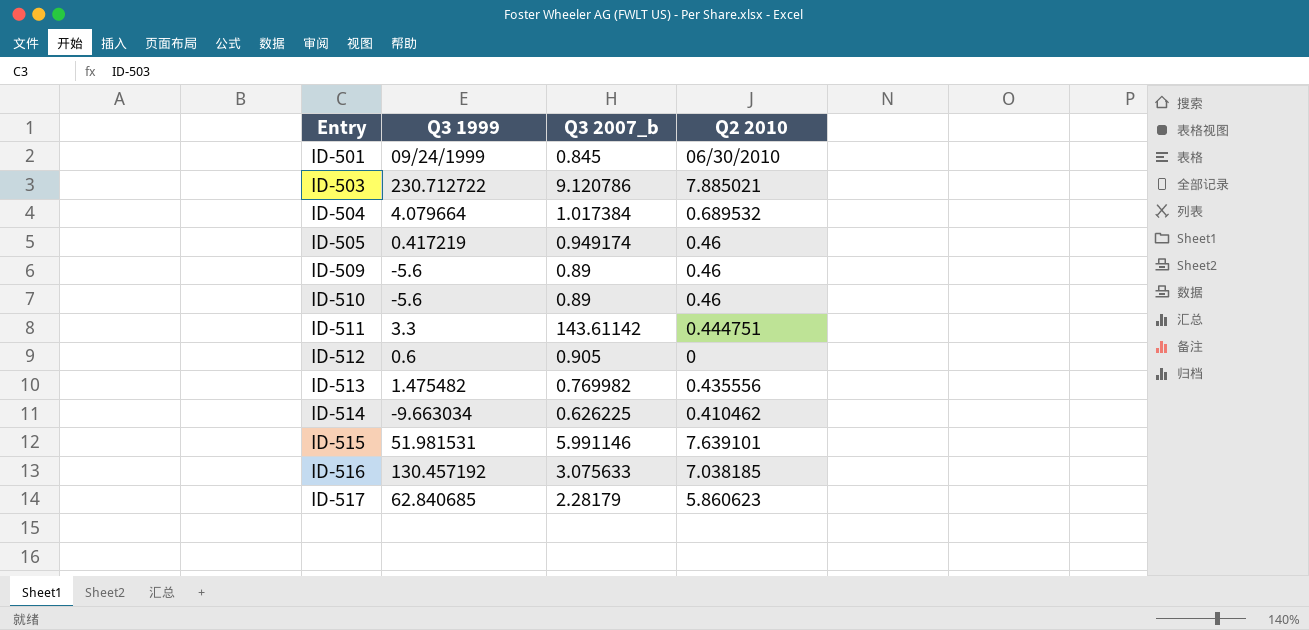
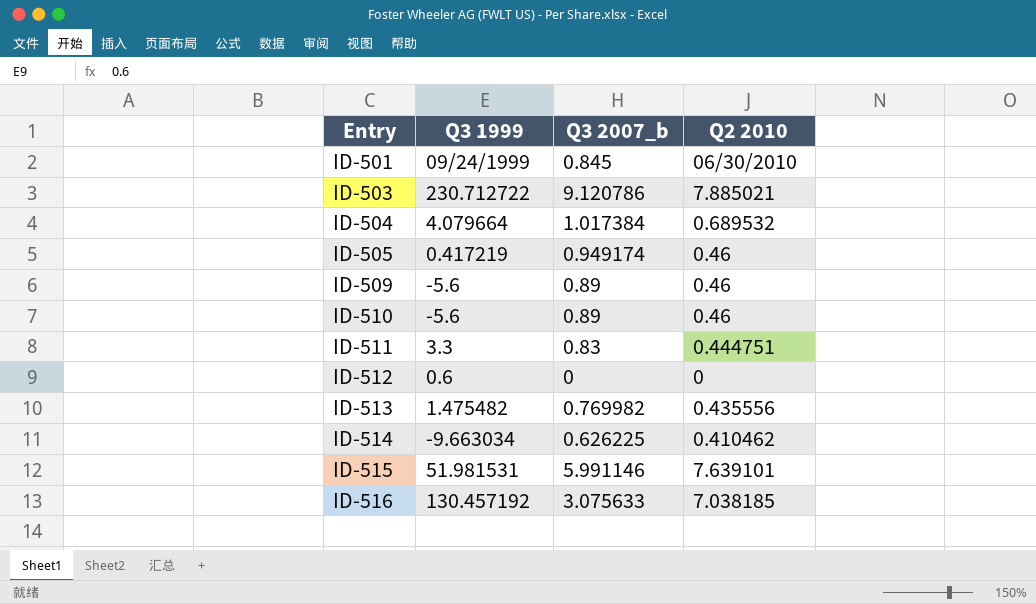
row ID-517: 62.840685 | 2.28179 | 5.860623 -> none
ID-511 | Q3 2007_b: 143.61142 -> 0.83
ID-512 | Q3 2007_b: 0.905 -> 0

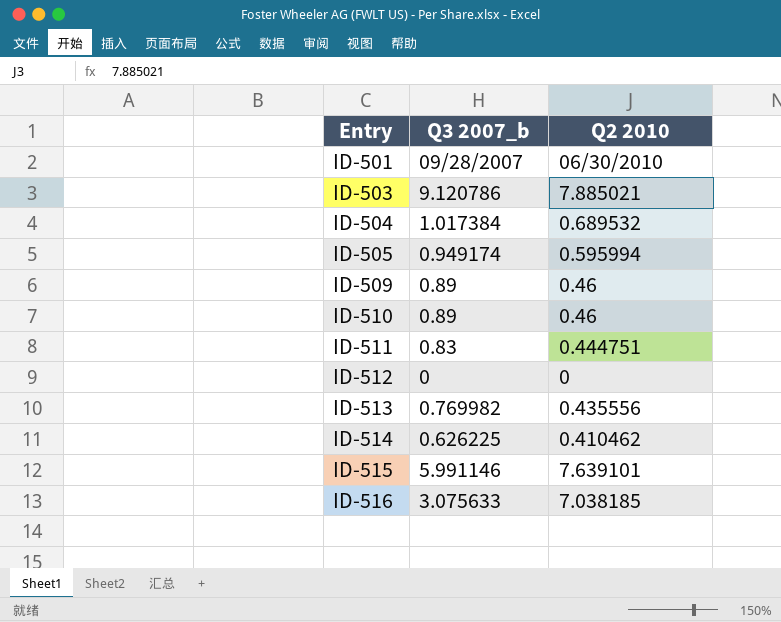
column Q3 1999 | position: 2 -> none
ID-501 | Q3 2007_b: 0.845 -> 09/28/2007
ID-505 | Q2 2010: 0.46 -> 0.595994

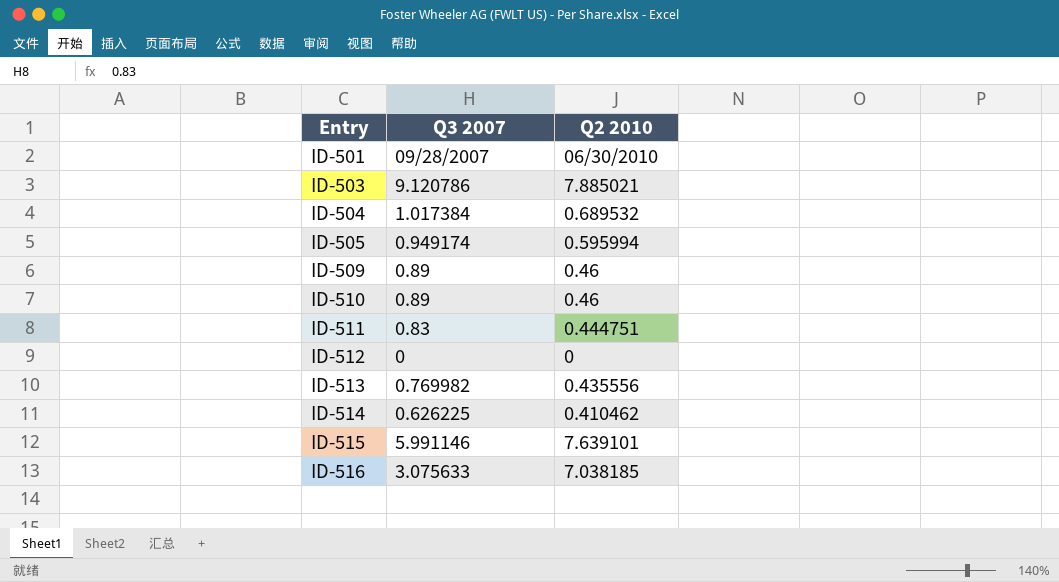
column name: Q3 2007_b -> Q3 2007

